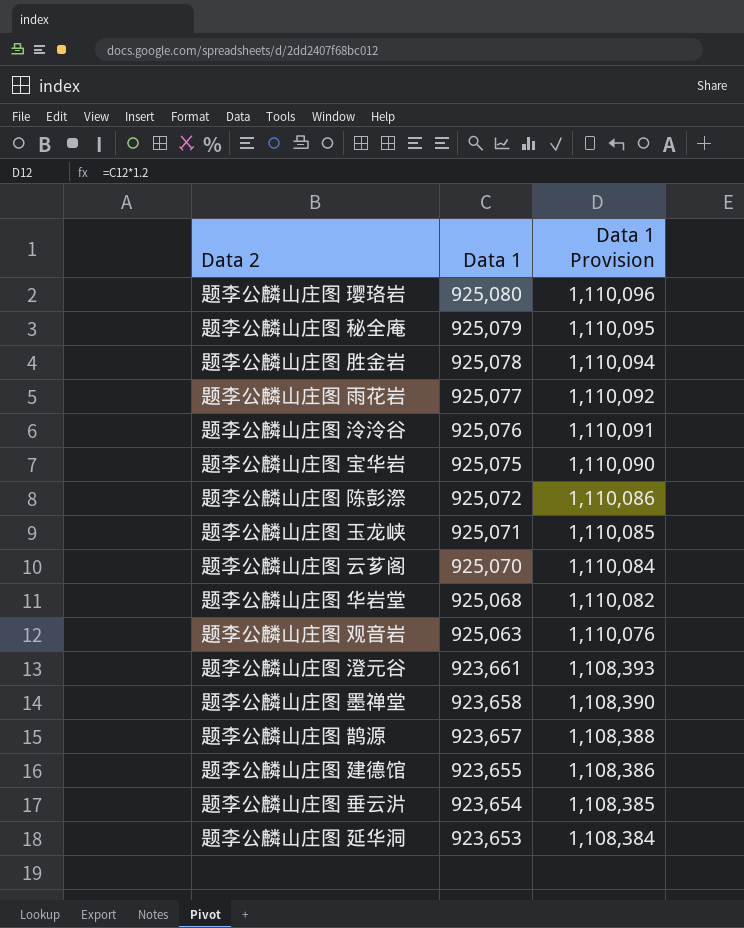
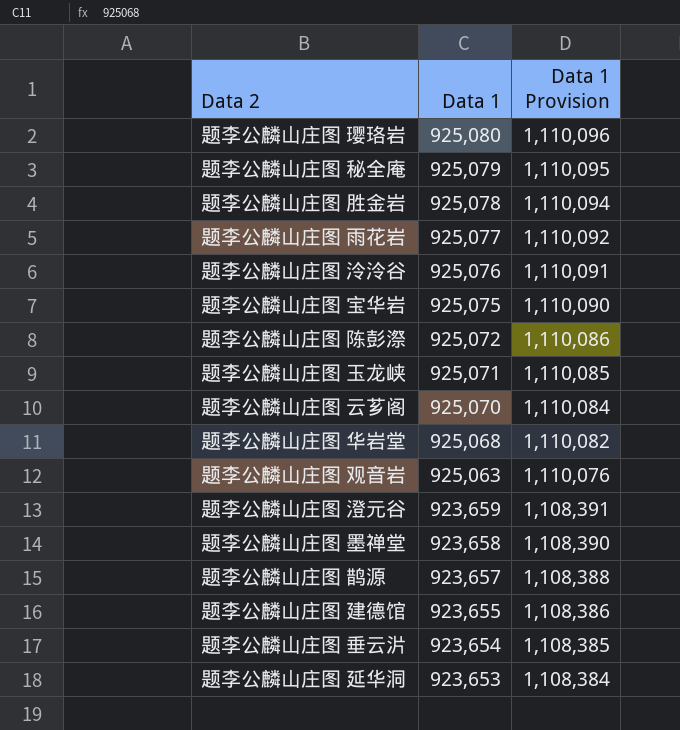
题李公麟山庄图 澄元谷 | Data 1: 923,661 -> 923,659
题李公麟山庄图 澄元谷 | Data 1 Provision: 1,108,393 -> 1,108,391

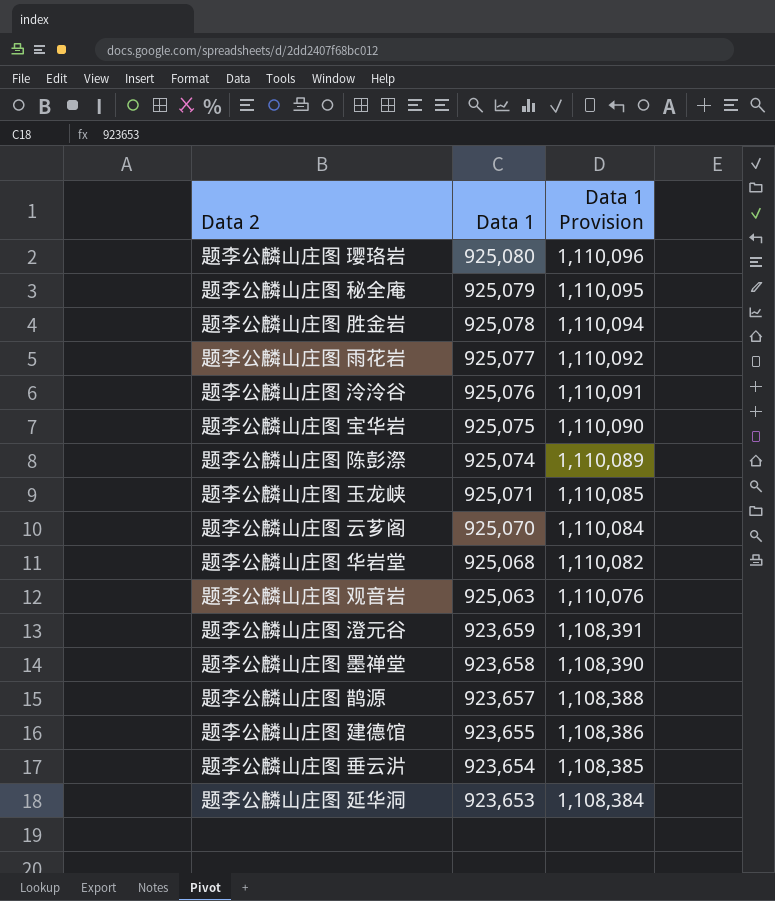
题李公麟山庄图 陈彭漈 | Data 1: 925,072 -> 925,074
题李公麟山庄图 陈彭漈 | Data 1 Provision: 1,110,086 -> 1,110,089

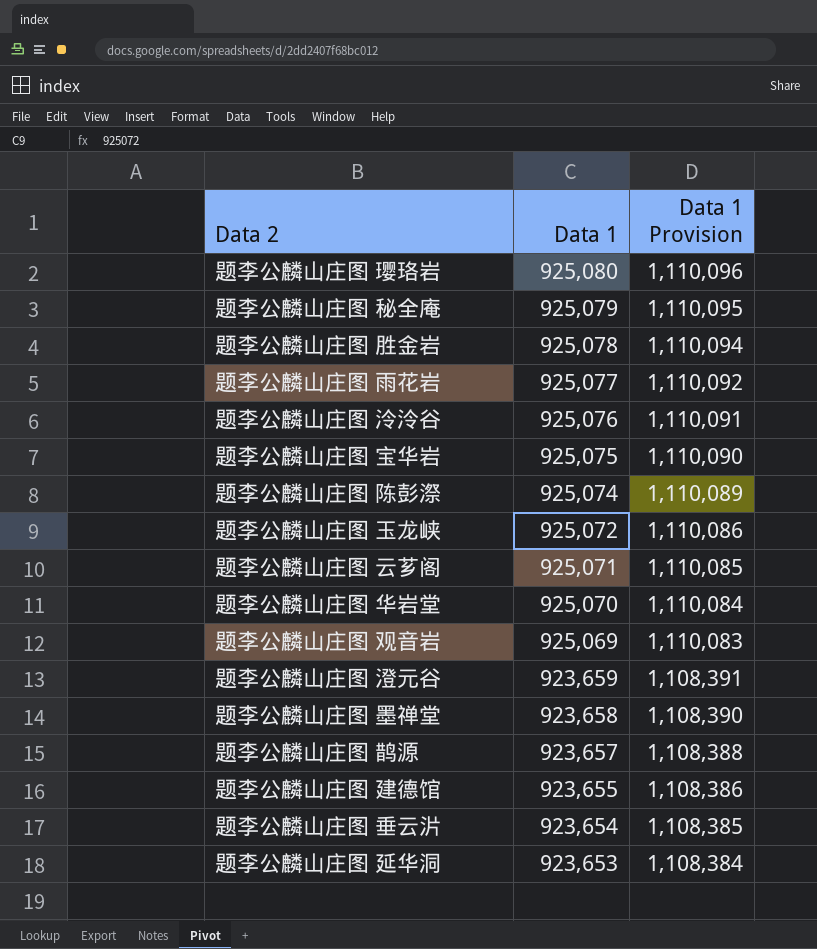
题李公麟山庄图 玉龙峡 | Data 1: 925,071 -> 925,072
题李公麟山庄图 玉龙峡 | Data 1 Provision: 1,110,085 -> 1,110,086
题李公麟山庄图 云芗阁 | Data 1: 925,070 -> 925,071
题李公麟山庄图 云芗阁 | Data 1 Provision: 1,110,084 -> 1,110,085
题李公麟山庄图 华岩堂 | Data 1: 925,068 -> 925,070
题李公麟山庄图 华岩堂 | Data 1 Provision: 1,110,082 -> 1,110,084
题李公麟山庄图 观音岩 | Data 1: 925,063 -> 925,069
题李公麟山庄图 观音岩 | Data 1 Provision: 1,110,076 -> 1,110,083

